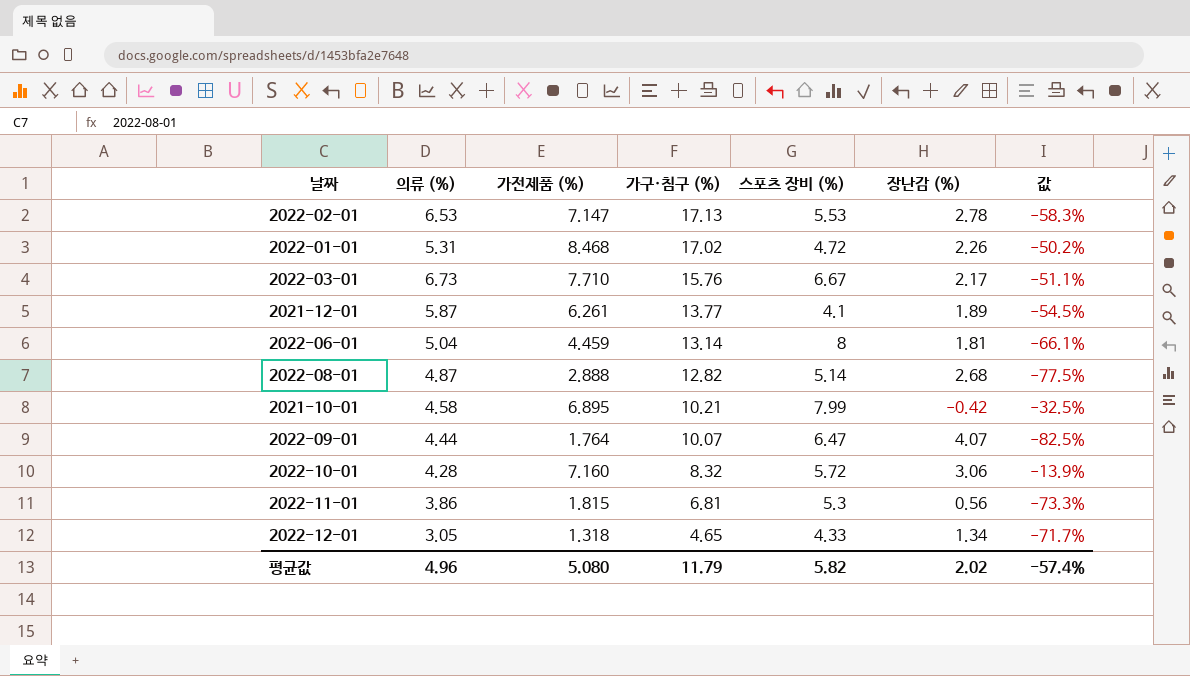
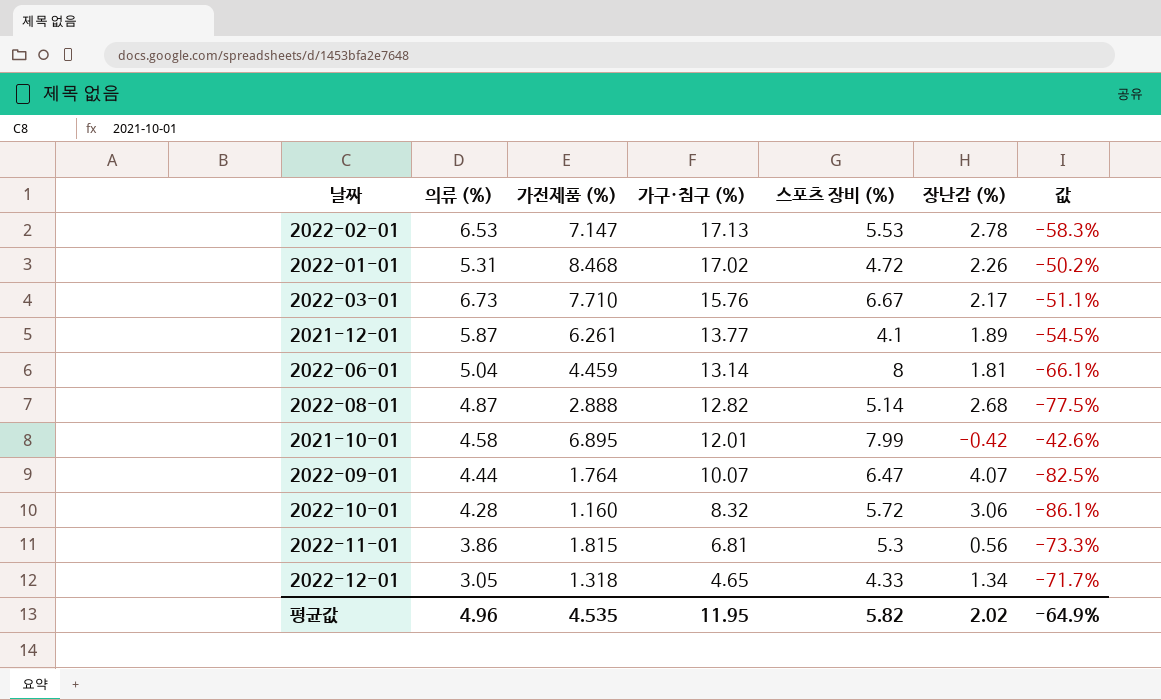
2021-10-01 | 가구·침구 (%): 10.21 -> 12.01
2021-10-01 | 값: -32.5% -> -42.6%
2022-10-01 | 가전제품 (%): 7.160 -> 1.160
2022-10-01 | 값: -13.9% -> -86.1%
평균값 | 가전제품 (%): 5.080 -> 4.535
평균값 | 가구·침구 (%): 11.79 -> 11.95
평균값 | 값: -57.4% -> -64.9%

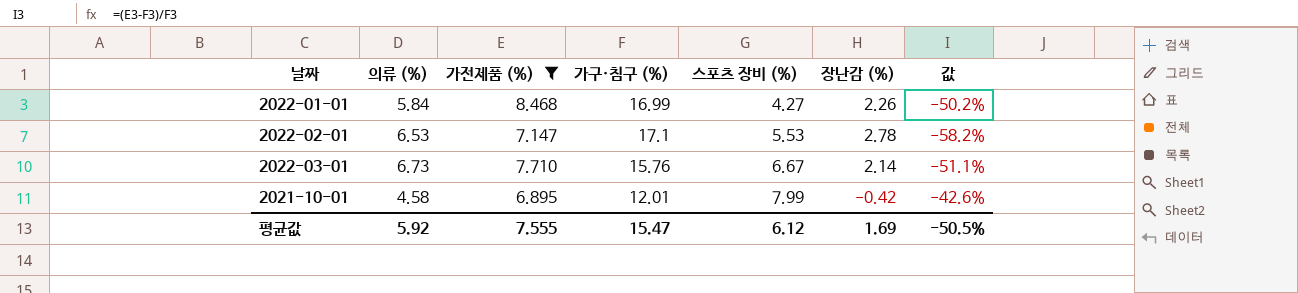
filter: none -> 가전제품 (%) >= 6.895
row order: 가구·침구 (%) descending -> 스포츠 장비 (%) ascending
2022-01-01 | 의류 (%): 5.31 -> 5.84
2022-01-01 | 가구·침구 (%): 17.02 -> 16.99
2022-01-01 | 스포츠 장비 (%): 4.72 -> 4.27
2022-02-01 | 가구·침구 (%): 17.13 -> 17.1
2022-02-01 | 값: -58.3% -> -58.2%
2022-03-01 | 장난감 (%): 2.17 -> 2.14
평균값 | 의류 (%): 4.96 -> 5.92
평균값 | 가전제품 (%): 4.535 -> 7.555
평균값 | 가구·침구 (%): 11.95 -> 15.47
평균값 | 스포츠 장비 (%): 5.82 -> 6.12
평균값 | 장난감 (%): 2.02 -> 1.69
평균값 | 값: -64.9% -> -50.5%

